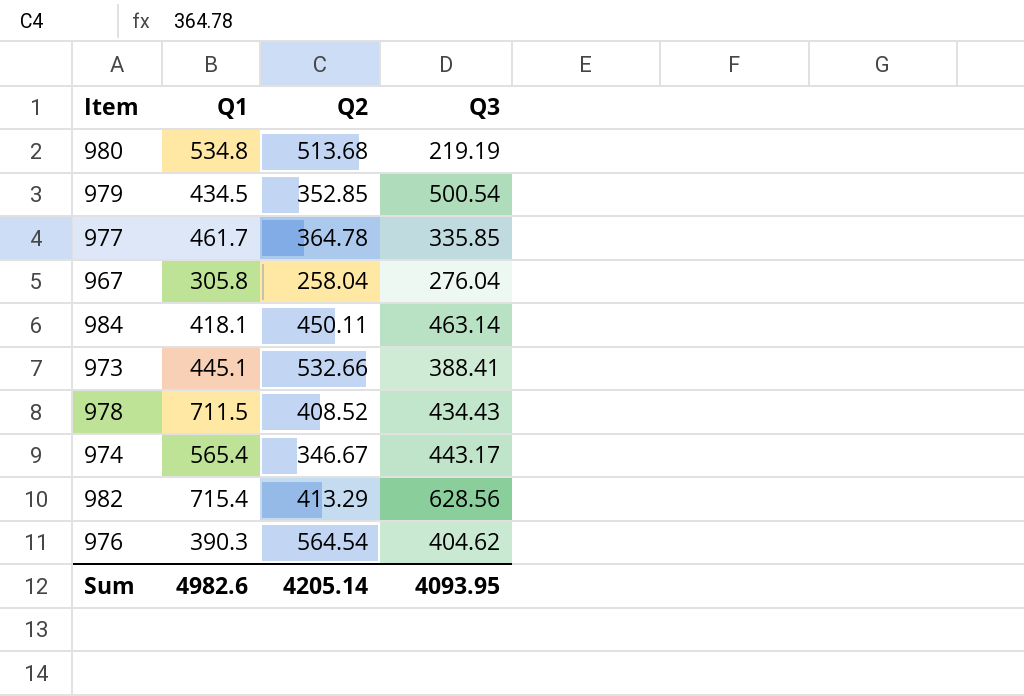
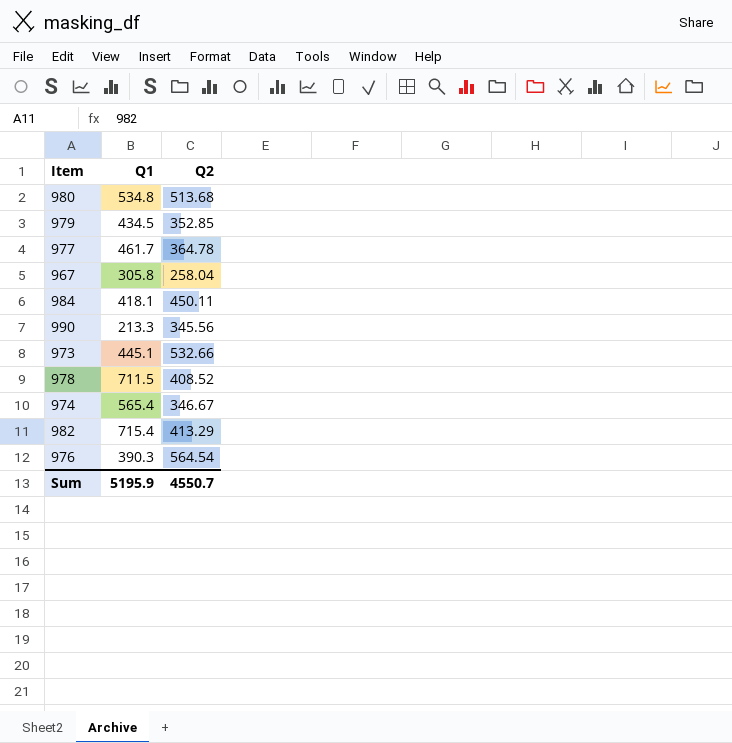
column Q3 | position: 4 -> none
row 990: none -> 213.3 | 345.56
Sum | Q1: 4982.6 -> 5195.9
Sum | Q2: 4205.14 -> 4550.7

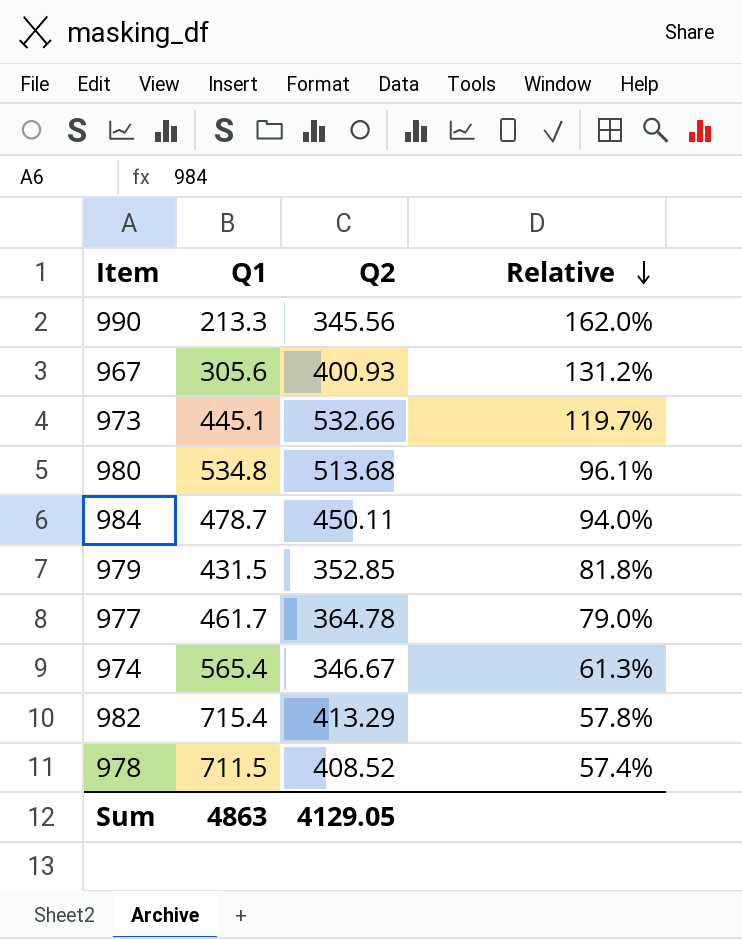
row order: none -> Relative descending
column Relative | formula: none -> [Q2] / [Q1]
row 976: 390.3 | 564.54 -> none
967 | Q1: 305.8 -> 305.6
967 | Q2: 258.04 -> 400.93
984 | Q1: 418.1 -> 478.7
979 | Q1: 434.5 -> 431.5
Sum | Q1: 5195.9 -> 4863
Sum | Q2: 4550.7 -> 4129.05

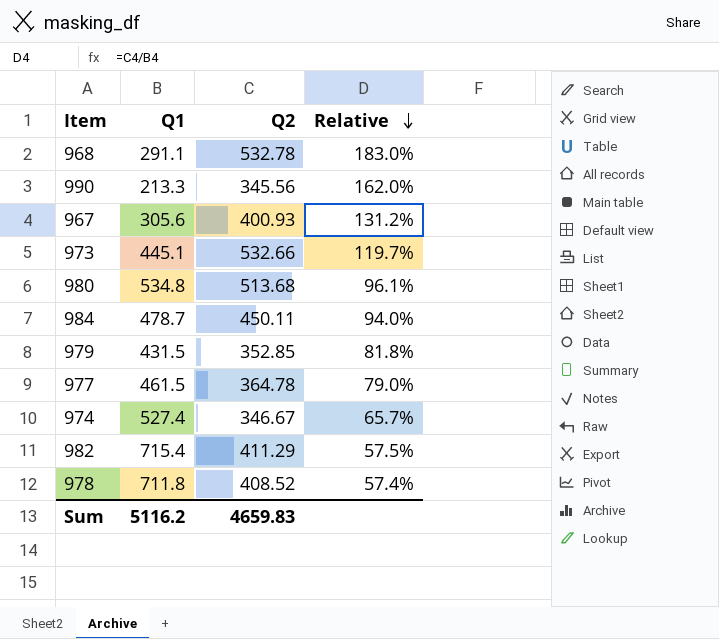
row 968: none -> 291.1 | 532.78 | 183.0%
977 | Q1: 461.7 -> 461.5
974 | Q1: 565.4 -> 527.4
974 | Relative: 61.3% -> 65.7%
982 | Q2: 413.29 -> 411.29
982 | Relative: 57.8% -> 57.5%
978 | Q1: 711.5 -> 711.8
Sum | Q1: 4863 -> 5116.2
Sum | Q2: 4129.05 -> 4659.83

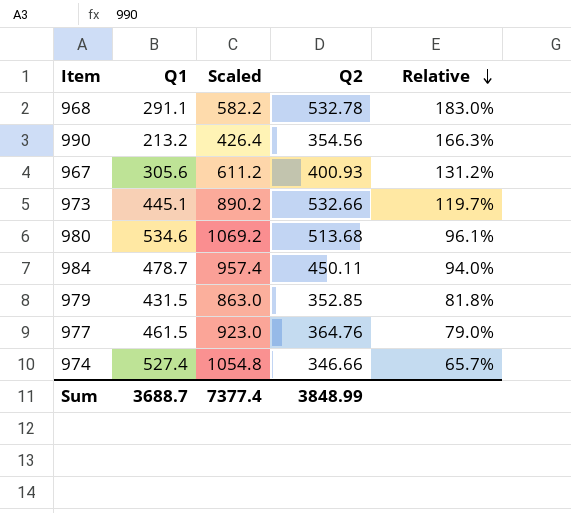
column Scaled | formula: none -> [Q1] * 2
row 982: 715.4 | 411.29 | 57.5% -> none
row 978: 711.8 | 408.52 | 57.4% -> none
990 | Q1: 213.3 -> 213.2
990 | Q2: 345.56 -> 354.56
990 | Relative: 162.0% -> 166.3%
980 | Q1: 534.8 -> 534.6
977 | Q2: 364.78 -> 364.76
974 | Q2: 346.67 -> 346.66
Sum | Q1: 5116.2 -> 3688.7
Sum | Q2: 4659.83 -> 3848.99

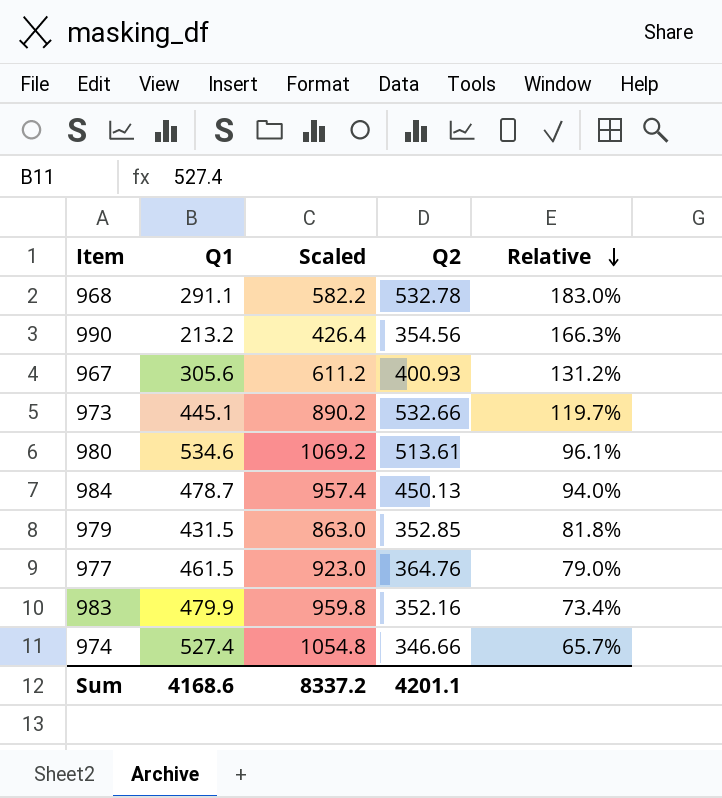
980 | Q2: 513.68 -> 513.61
984 | Q2: 450.11 -> 450.13
row 983: none -> 479.9 | 959.8 | 352.16 | 73.4%
Sum | Q1: 3688.7 -> 4168.6
Sum | Scaled: 7377.4 -> 8337.2
Sum | Q2: 3848.99 -> 4201.1

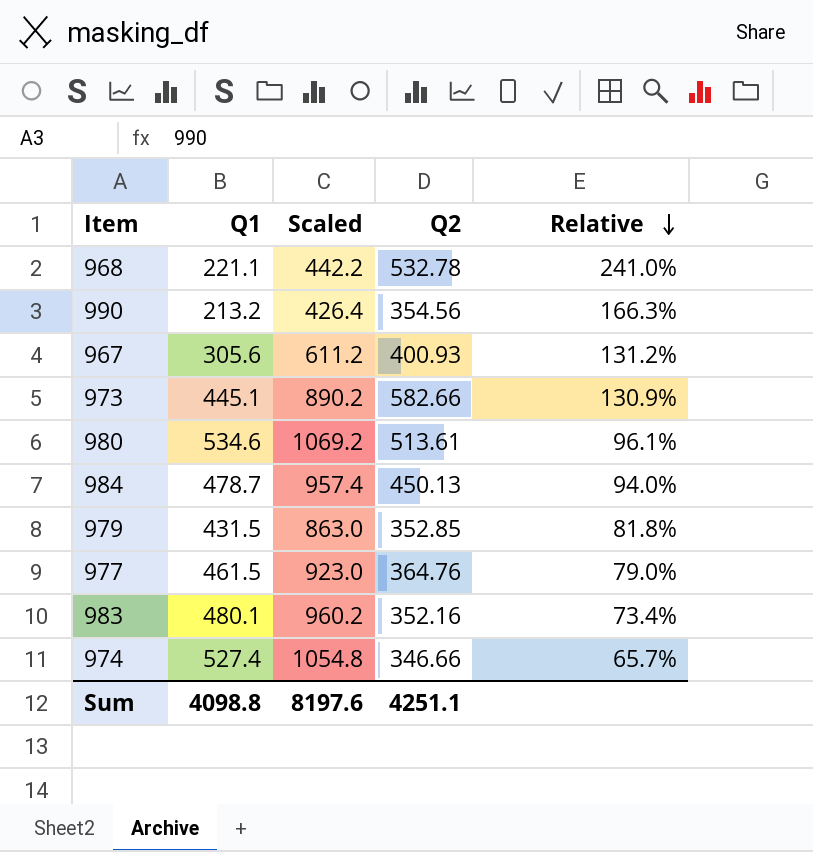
968 | Q1: 291.1 -> 221.1
968 | Scaled: 582.2 -> 442.2
968 | Relative: 183.0% -> 241.0%
973 | Q2: 532.66 -> 582.66
973 | Relative: 119.7% -> 130.9%
983 | Q1: 479.9 -> 480.1
983 | Scaled: 959.8 -> 960.2
Sum | Q1: 4168.6 -> 4098.8
Sum | Scaled: 8337.2 -> 8197.6
Sum | Q2: 4201.1 -> 4251.1

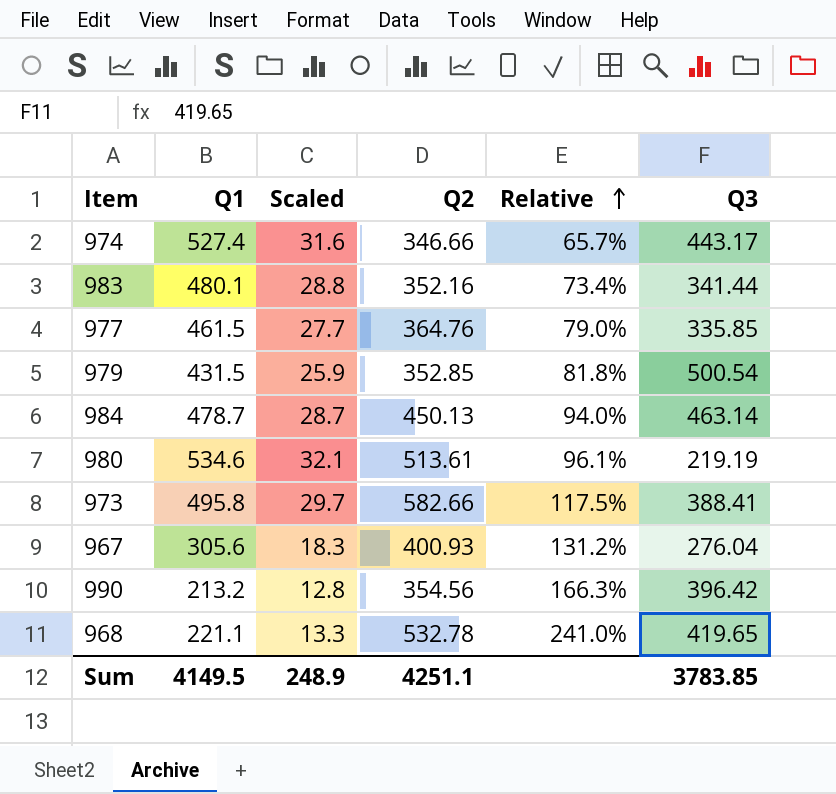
row order: Relative descending -> Relative ascending
column Scaled | formula: [Q1] * 2 -> [Q1] * 0.06
column Q3 | position: none -> 6
973 | Q1: 445.1 -> 495.8
973 | Relative: 130.9% -> 117.5%
Sum | Q1: 4098.8 -> 4149.5
Sum | Scaled: 8197.6 -> 248.9

